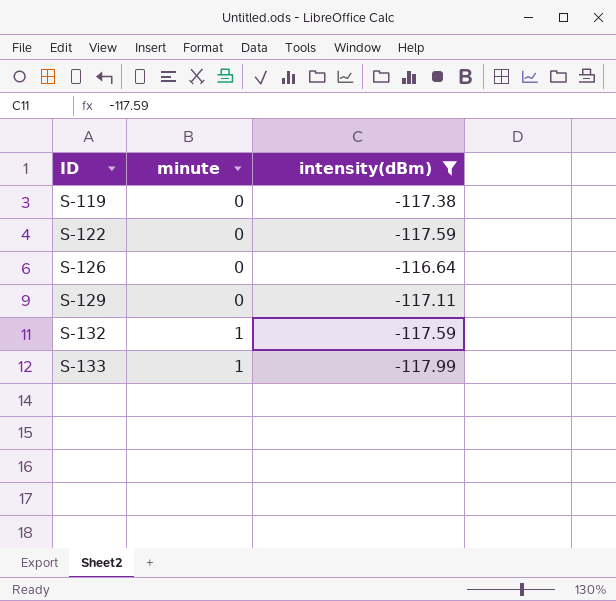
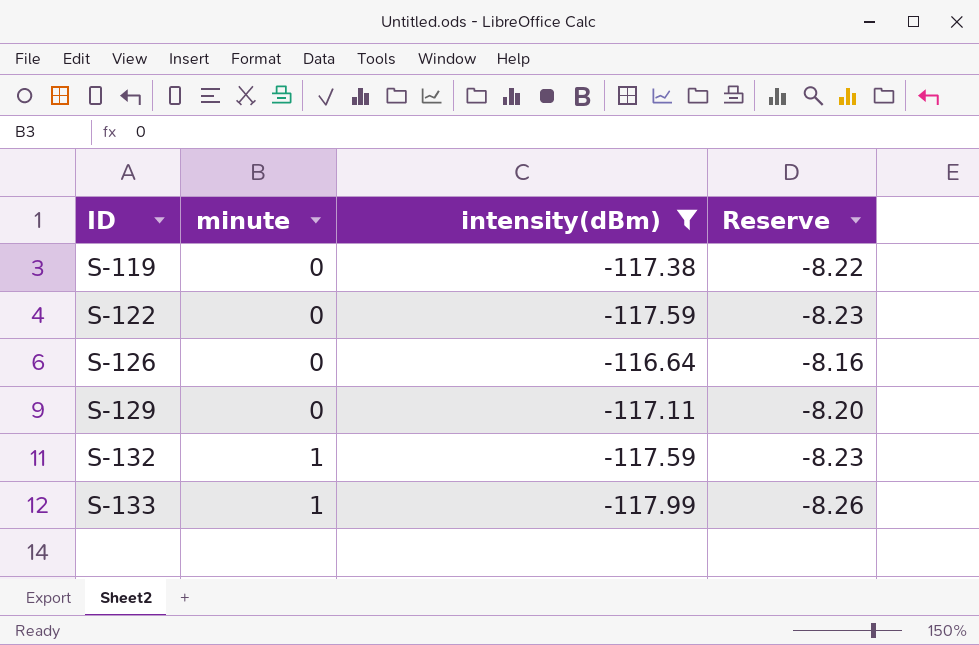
column Reserve | formula: none -> [intensity(dBm)] * 0.07

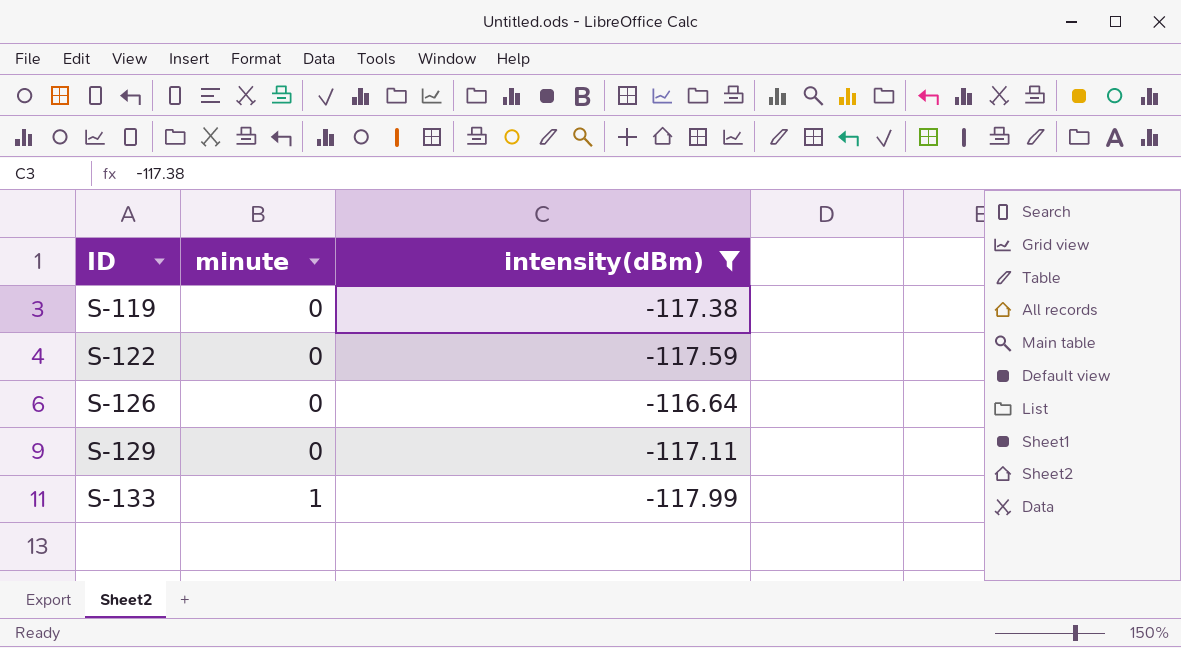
column Reserve | formula: [intensity(dBm)] * 0.07 -> none
row S-132: 1 | -117.59 | -8.23 -> none

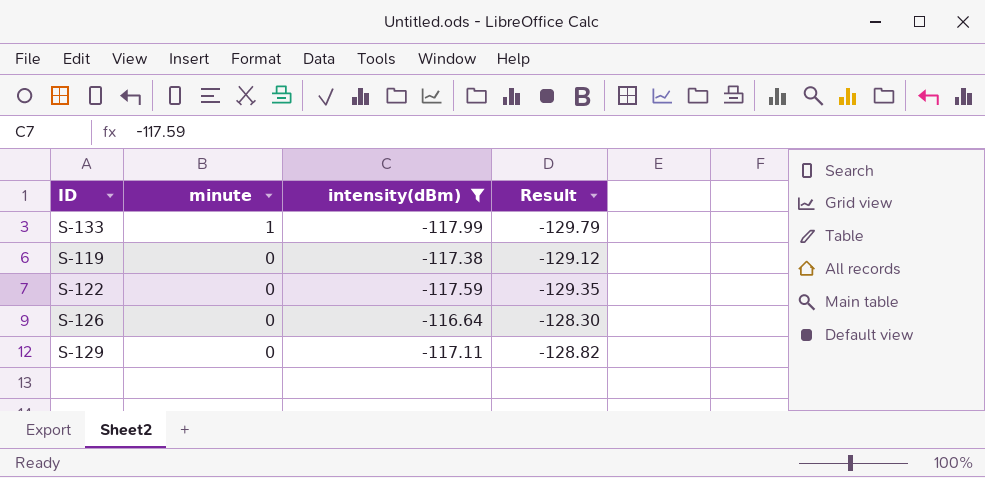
row order: ID ascending -> minute descending
column Result | formula: none -> [intensity(dBm)] * 1.1

